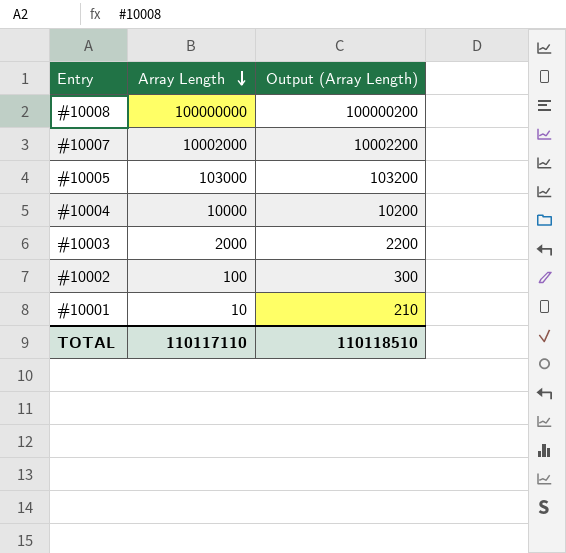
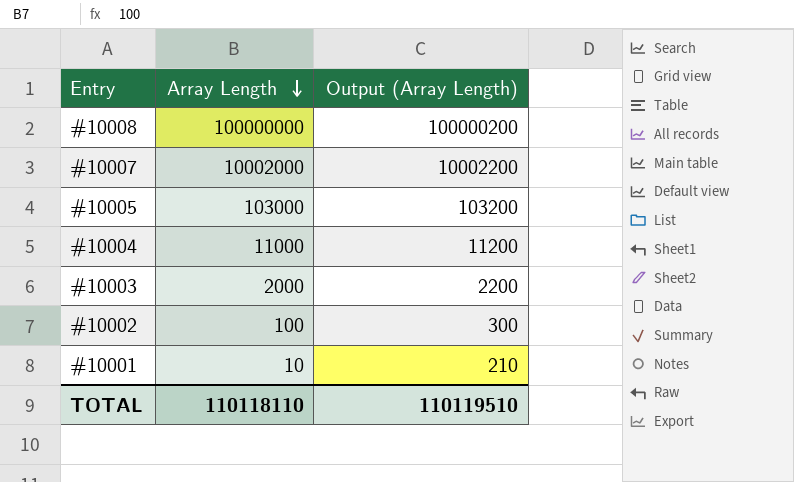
#10004 | Array Length: 10000 -> 11000
#10004 | Output (Array Length): 10200 -> 11200
TOTAL | Array Length: 110117110 -> 110118110
TOTAL | Output (Array Length): 110118510 -> 110119510

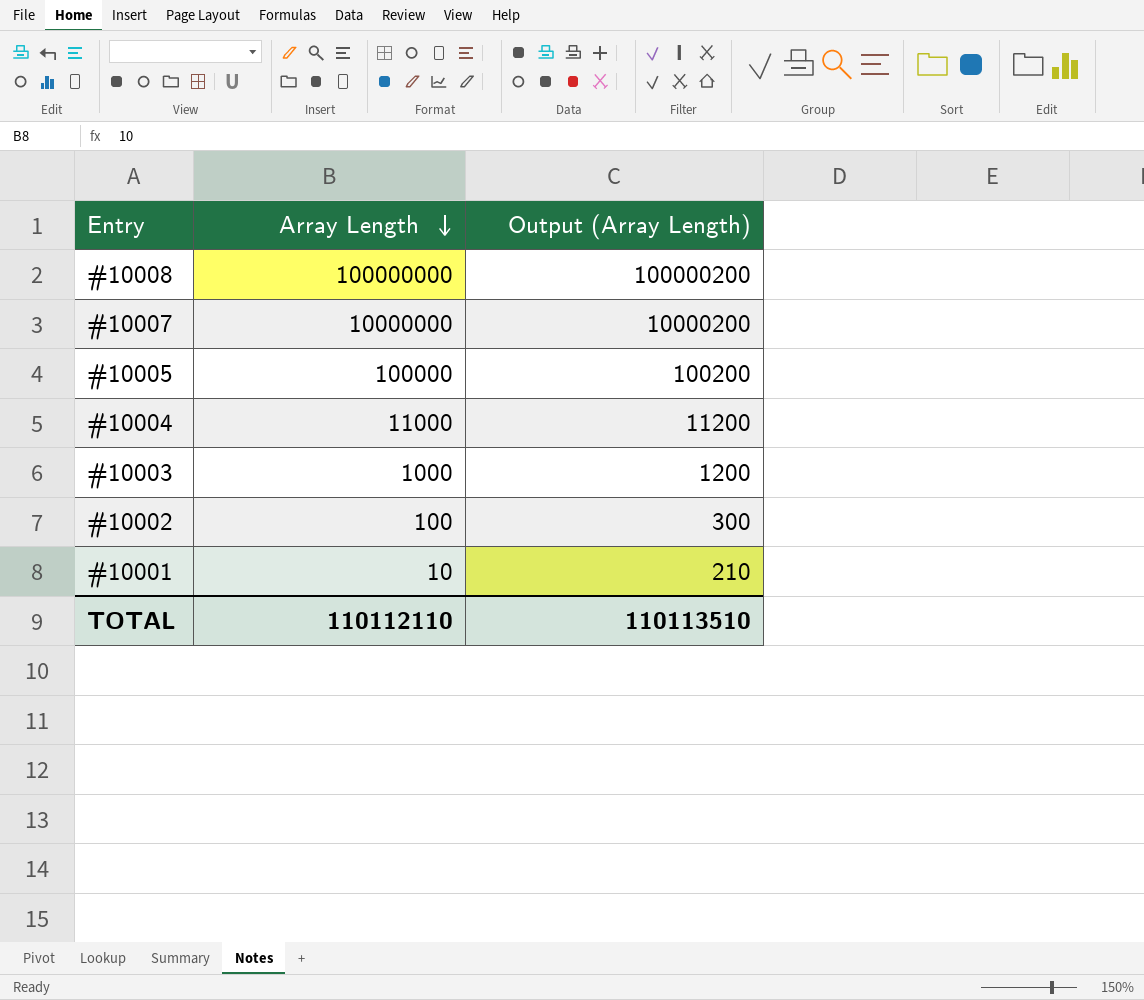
#10007 | Array Length: 10002000 -> 10000000
#10007 | Output (Array Length): 10002200 -> 10000200
#10005 | Array Length: 103000 -> 100000
#10005 | Output (Array Length): 103200 -> 100200
#10003 | Array Length: 2000 -> 1000
#10003 | Output (Array Length): 2200 -> 1200
TOTAL | Array Length: 110118110 -> 110112110
TOTAL | Output (Array Length): 110119510 -> 110113510

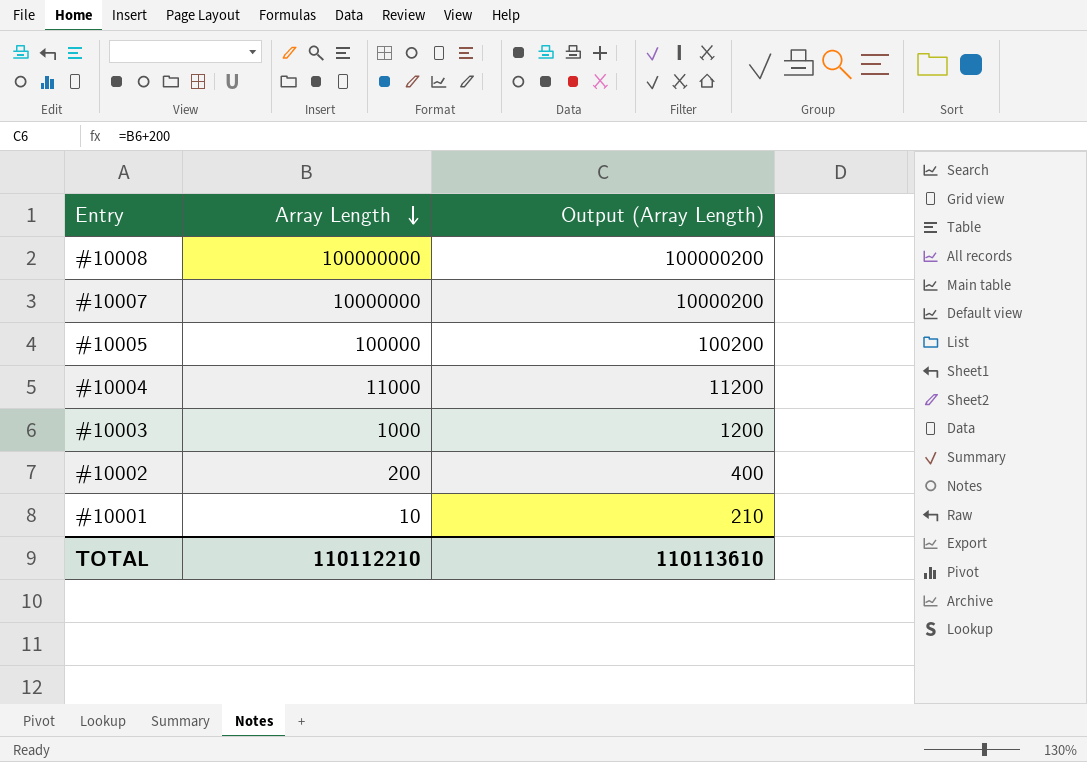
#10002 | Array Length: 100 -> 200
#10002 | Output (Array Length): 300 -> 400
TOTAL | Array Length: 110112110 -> 110112210
TOTAL | Output (Array Length): 110113510 -> 110113610

